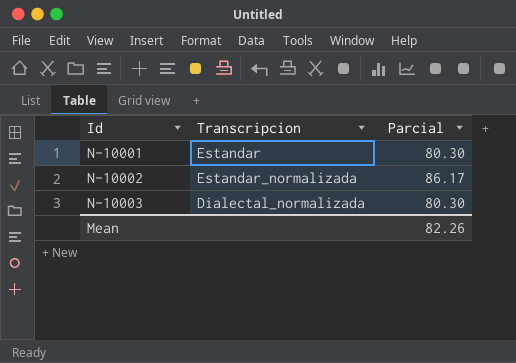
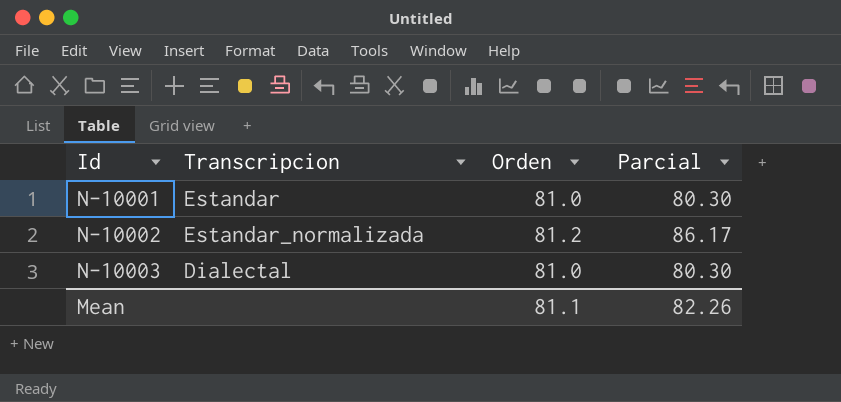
column Orden | position: none -> 3
N-10003 | Transcripcion: Dialectal_normalizada -> Dialectal

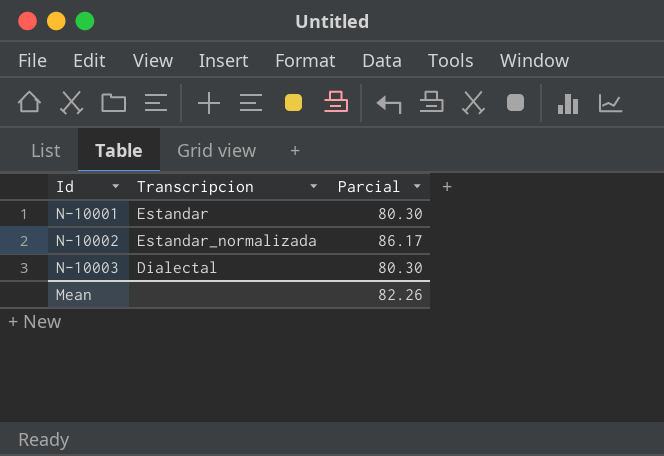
column Orden | position: 3 -> none

